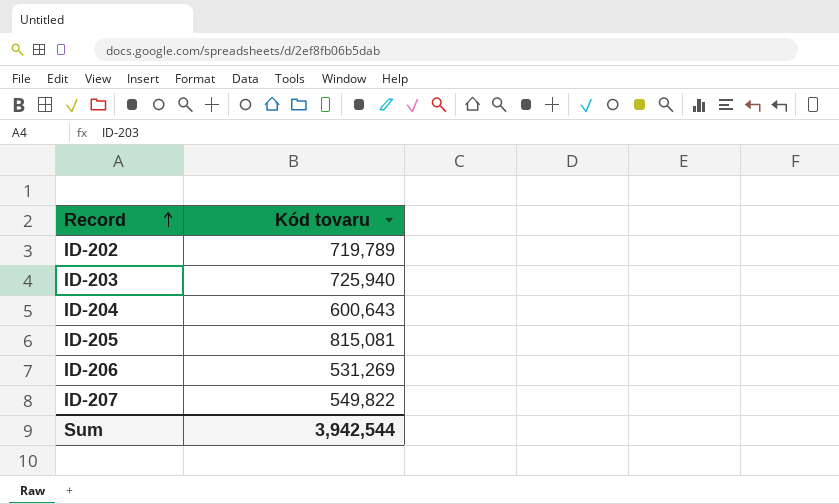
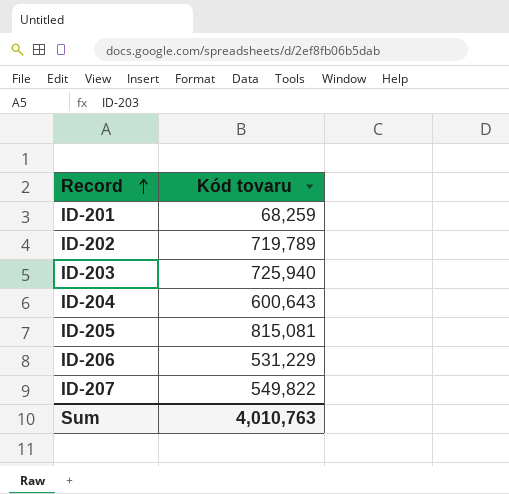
row ID-201: none -> 68,259
ID-206 | Kód tovaru: 531,269 -> 531,229
Sum | Kód tovaru: 3,942,544 -> 4,010,763

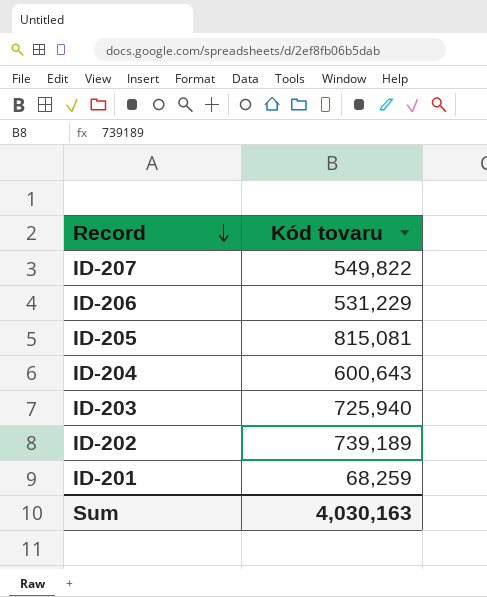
row order: Record ascending -> Record descending
ID-202 | Kód tovaru: 719,789 -> 739,189
Sum | Kód tovaru: 4,010,763 -> 4,030,163

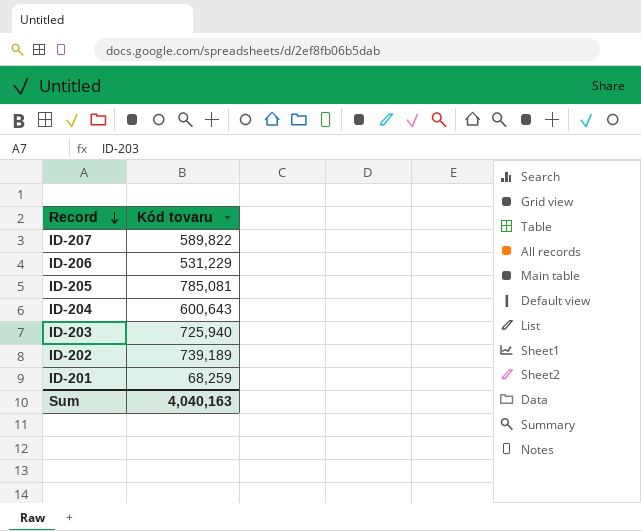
ID-207 | Kód tovaru: 549,822 -> 589,822
ID-205 | Kód tovaru: 815,081 -> 785,081
Sum | Kód tovaru: 4,030,163 -> 4,040,163

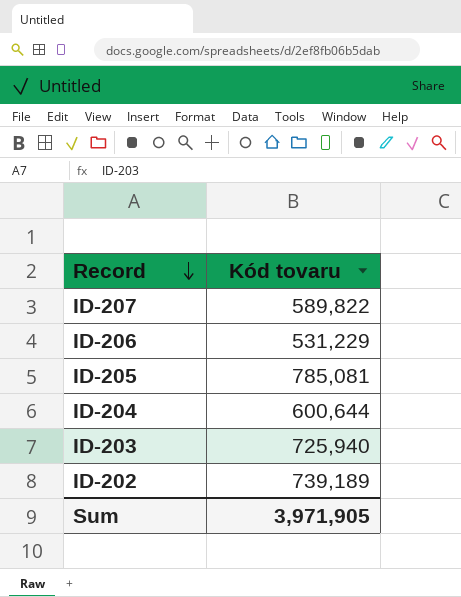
row ID-201: 68,259 -> none
ID-204 | Kód tovaru: 600,643 -> 600,644
Sum | Kód tovaru: 4,040,163 -> 3,971,905

